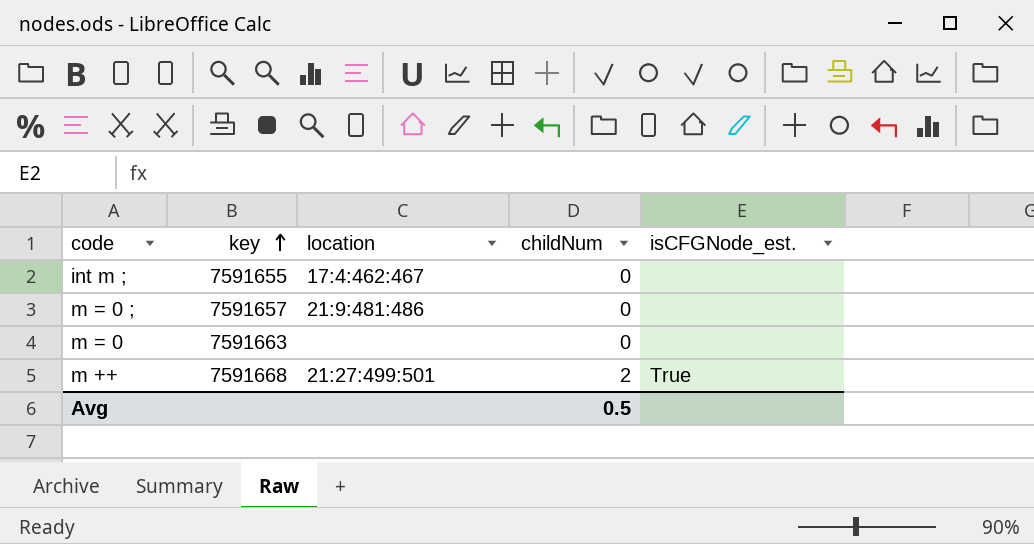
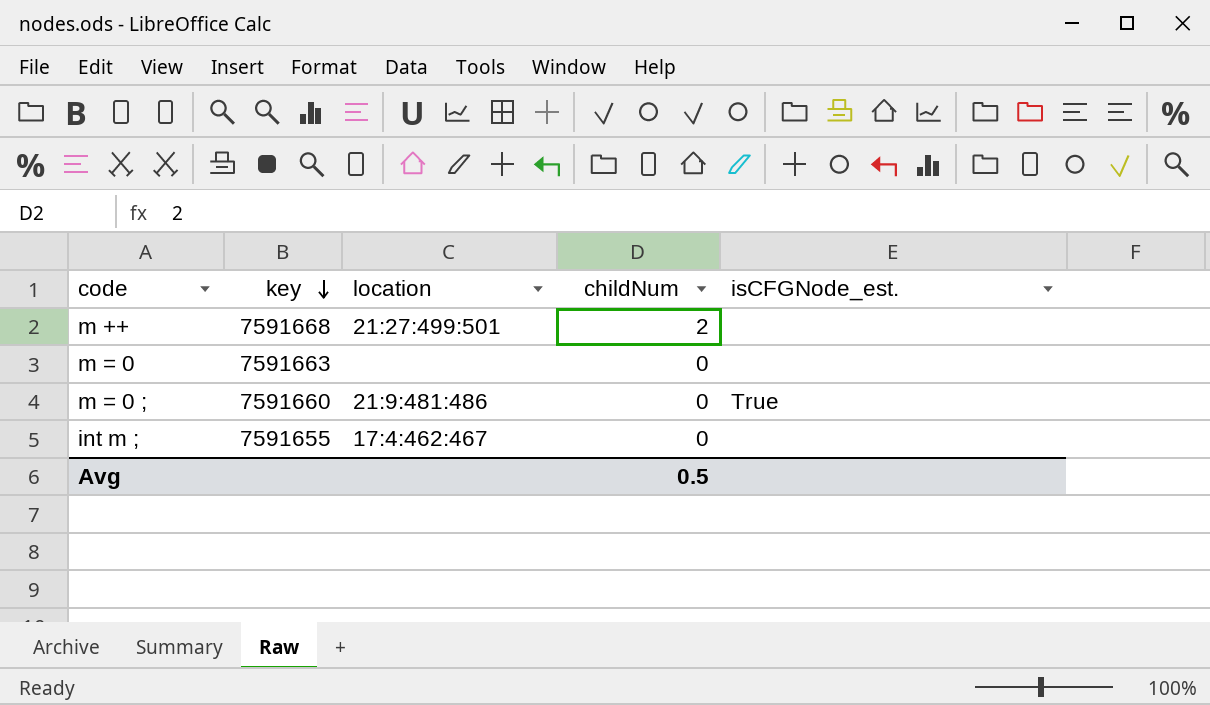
row order: key ascending -> key descending
m ++ | isCFGNode_est.: True -> none
m = 0 ; | key: 7591657 -> 7591660
m = 0 ; | isCFGNode_est.: none -> True

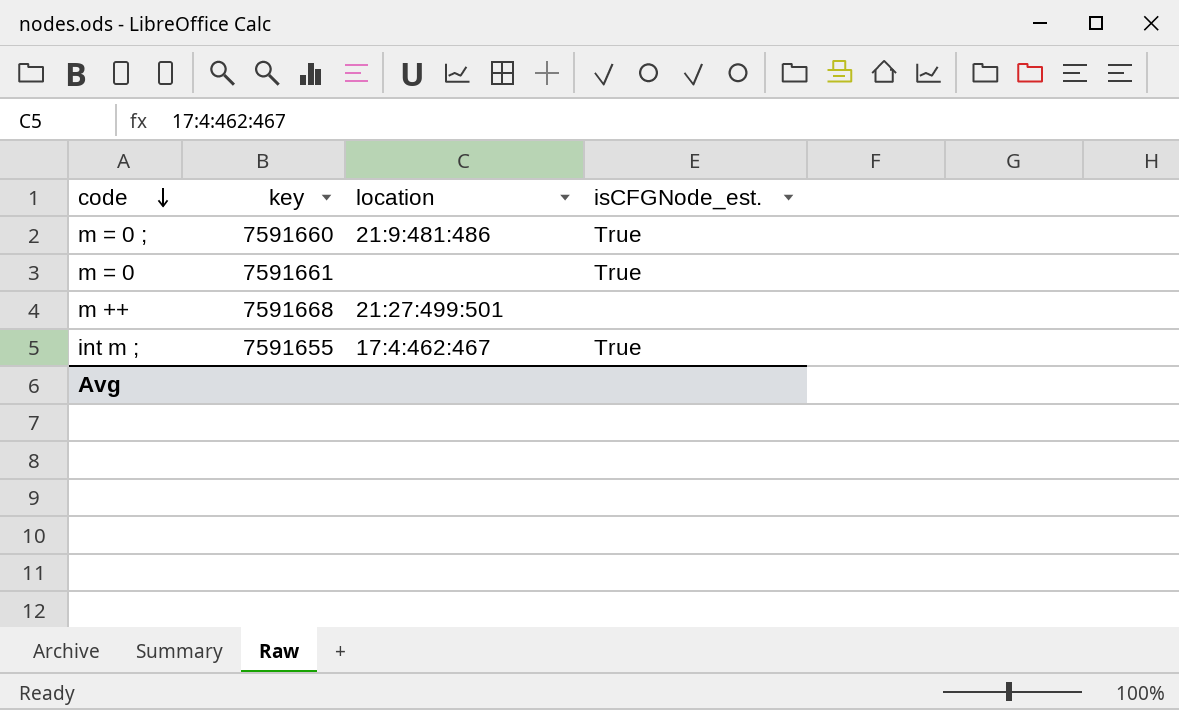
row order: key descending -> code descending
column childNum | position: 4 -> none
m = 0 | key: 7591663 -> 7591661
m = 0 | isCFGNode_est.: none -> True
int m ; | isCFGNode_est.: none -> True

